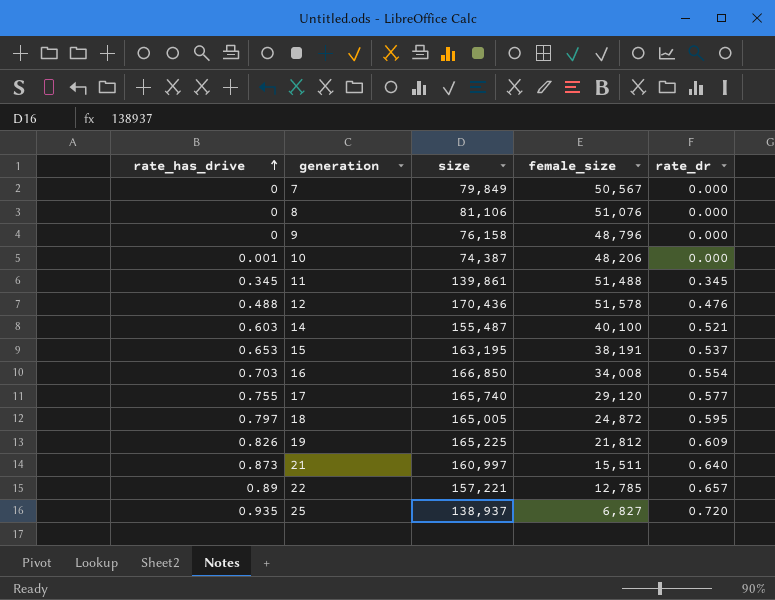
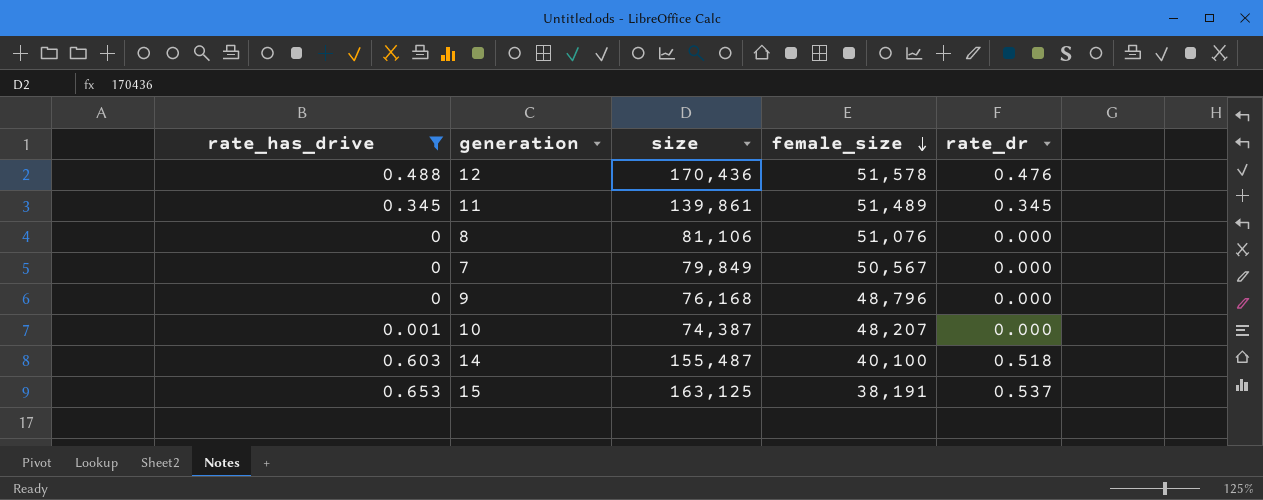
filter: none -> rate_has_drive <= 0.653
row order: rate_has_drive ascending -> female_size descending
11 | female_size: 51,488 -> 51,489
9 | size: 76,158 -> 76,168
10 | female_size: 48,206 -> 48,207
14 | rate_dr: 0.521 -> 0.518
15 | size: 163,195 -> 163,125

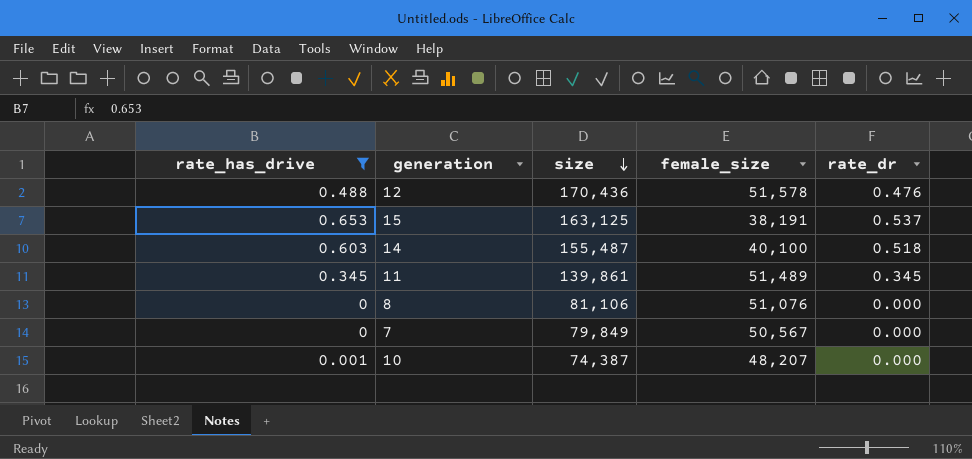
row order: female_size descending -> size descending
row 9: 0 | 76,168 | 48,796 | 0.000 -> none

